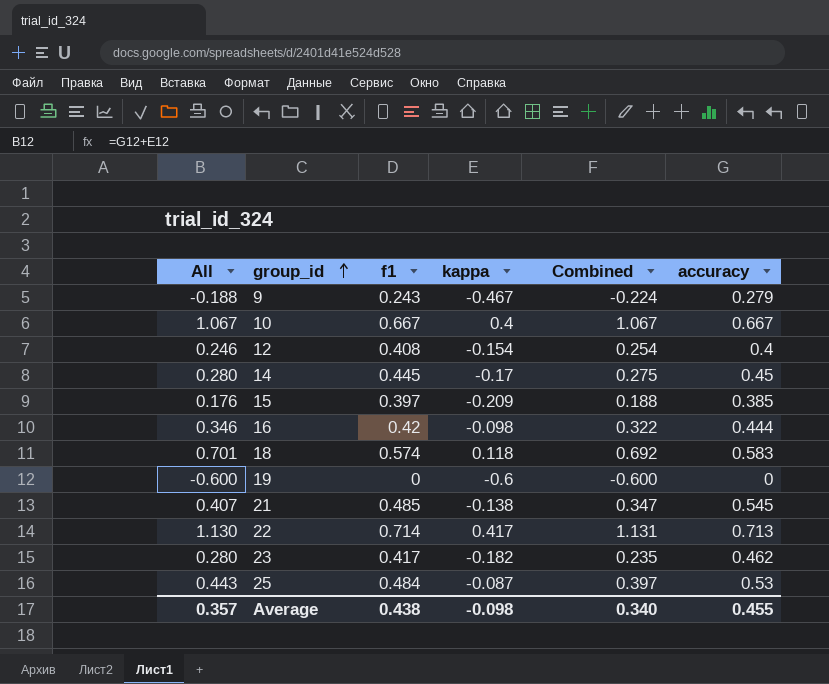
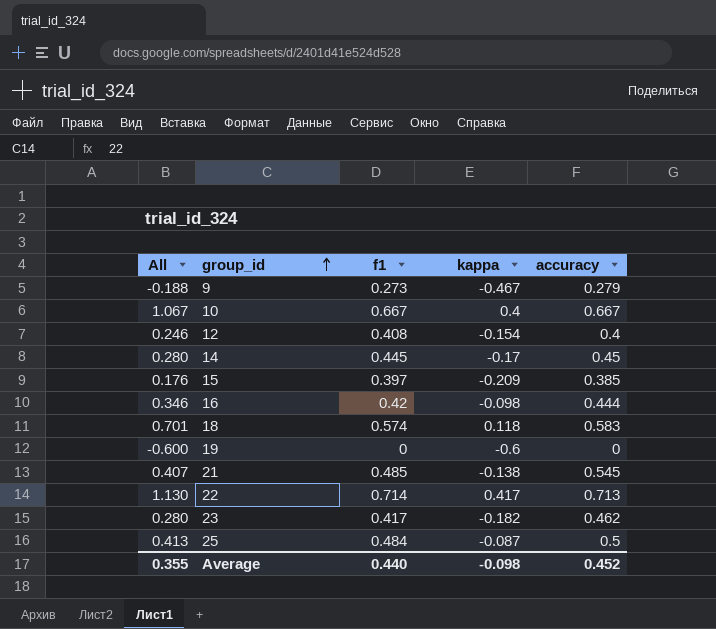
column Combined | formula: [f1] + [kappa] -> none
9 | f1: 0.243 -> 0.273
25 | All: 0.443 -> 0.413
25 | accuracy: 0.53 -> 0.5
Average | All: 0.357 -> 0.355
Average | f1: 0.438 -> 0.440
Average | accuracy: 0.455 -> 0.452

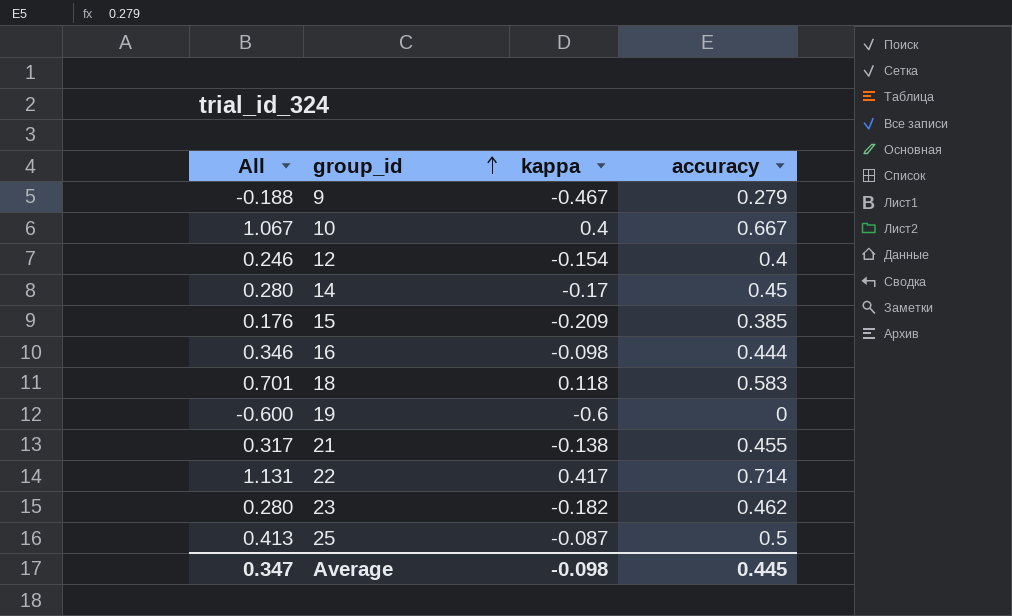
column f1 | position: 3 -> none
21 | All: 0.407 -> 0.317
21 | accuracy: 0.545 -> 0.455
22 | All: 1.130 -> 1.131
22 | accuracy: 0.713 -> 0.714
Average | All: 0.355 -> 0.347
Average | accuracy: 0.452 -> 0.445

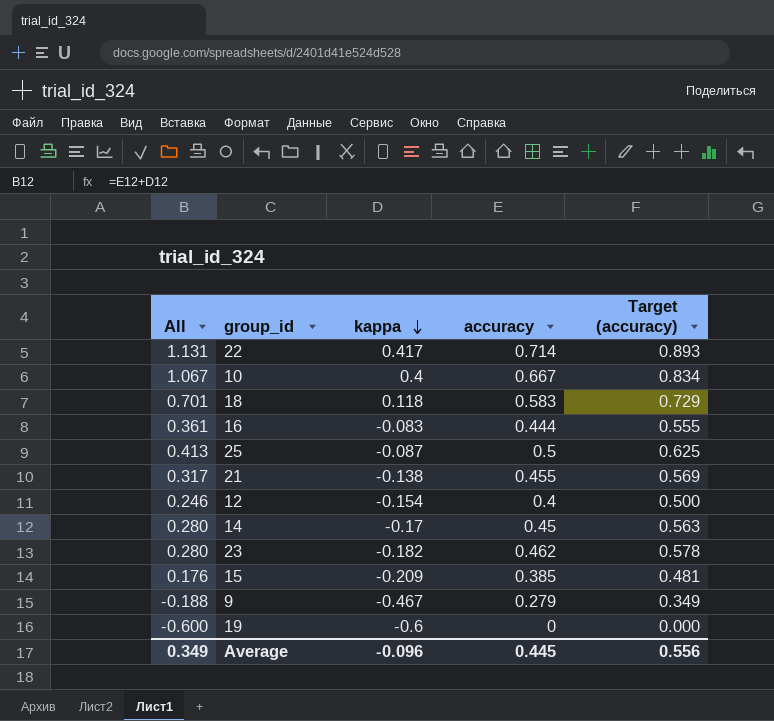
row order: group_id ascending -> kappa descending
column Target (accuracy) | formula: none -> [accuracy] * 1.25
16 | All: 0.346 -> 0.361
16 | kappa: -0.098 -> -0.083
Average | All: 0.347 -> 0.349
Average | kappa: -0.098 -> -0.096

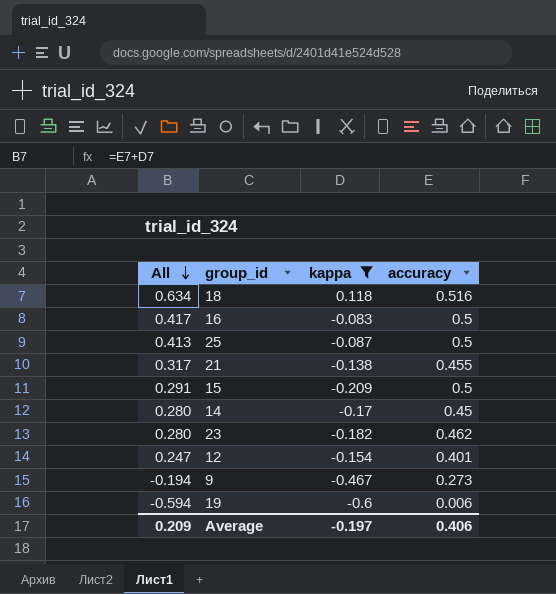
filter: none -> kappa <= 0.118
row order: kappa descending -> All descending
column Target (accuracy) | formula: [accuracy] * 1.25 -> none
18 | All: 0.701 -> 0.634
18 | accuracy: 0.583 -> 0.516
16 | All: 0.361 -> 0.417
16 | accuracy: 0.444 -> 0.5
15 | All: 0.176 -> 0.291
15 | accuracy: 0.385 -> 0.5
12 | All: 0.246 -> 0.247
12 | accuracy: 0.4 -> 0.401
9 | All: -0.188 -> -0.194
9 | accuracy: 0.279 -> 0.273
19 | All: -0.600 -> -0.594
19 | accuracy: 0 -> 0.006
Average | All: 0.349 -> 0.209
Average | kappa: -0.096 -> -0.197
Average | accuracy: 0.445 -> 0.406

